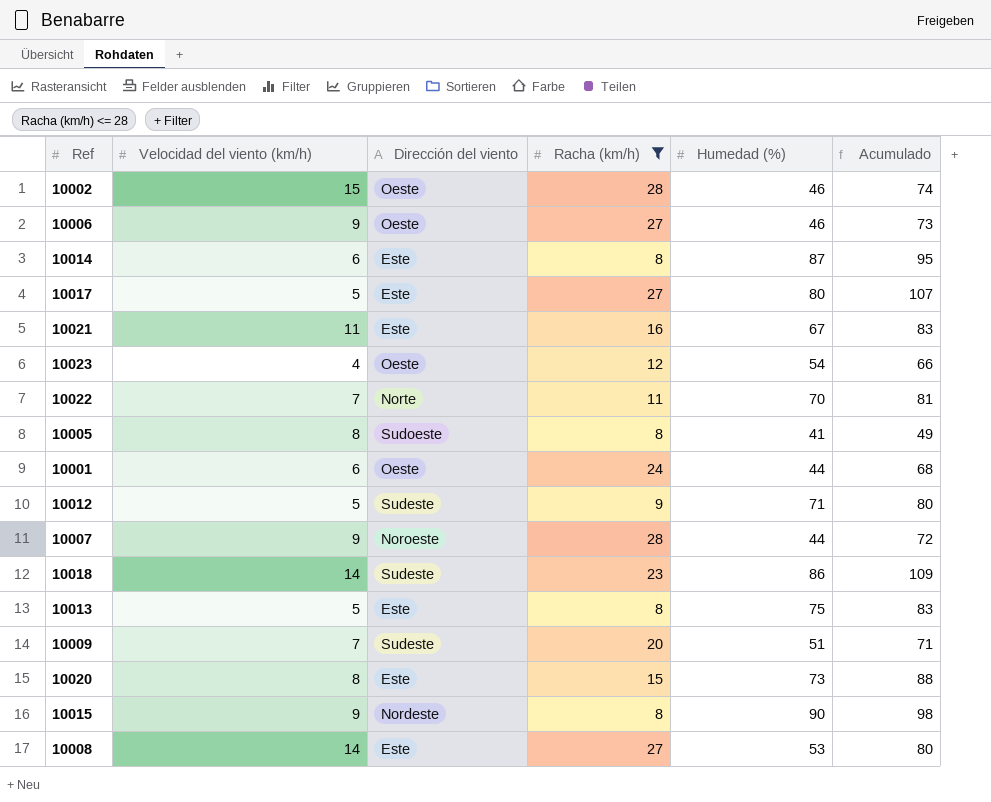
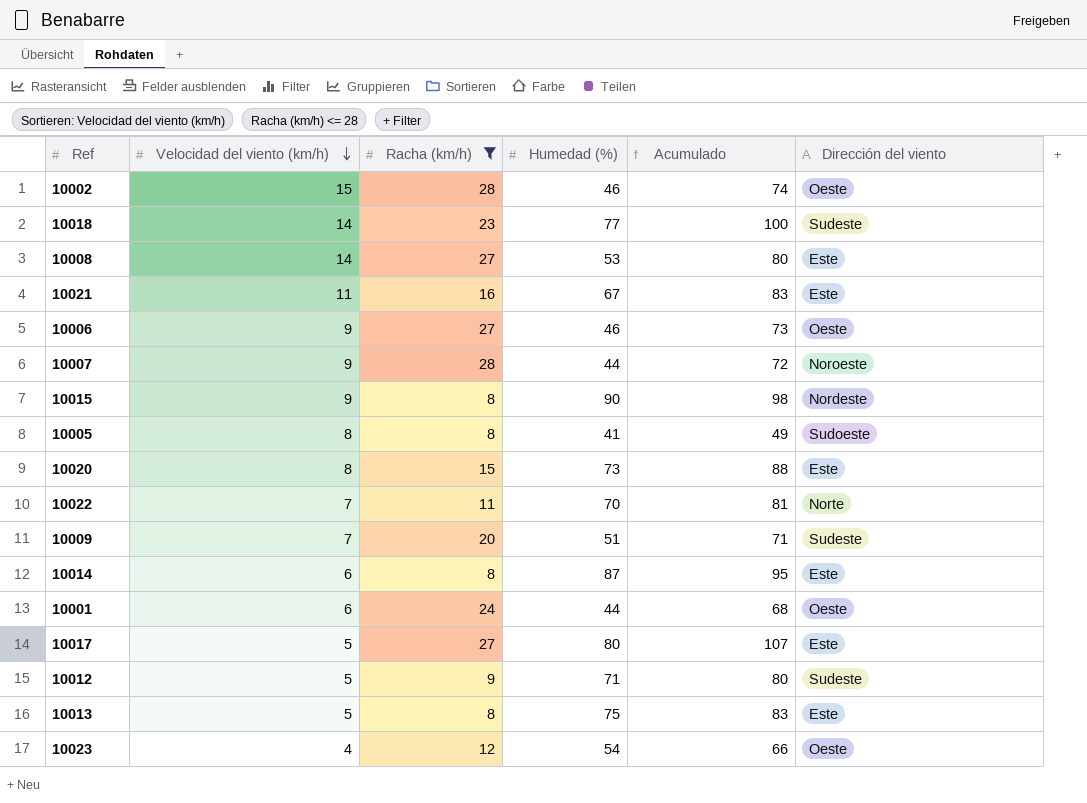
row order: none -> Velocidad del viento (km/h) descending
column Dirección del viento | position: 3 -> 6
10018 | Humedad (%): 86 -> 77
10018 | Acumulado: 109 -> 100

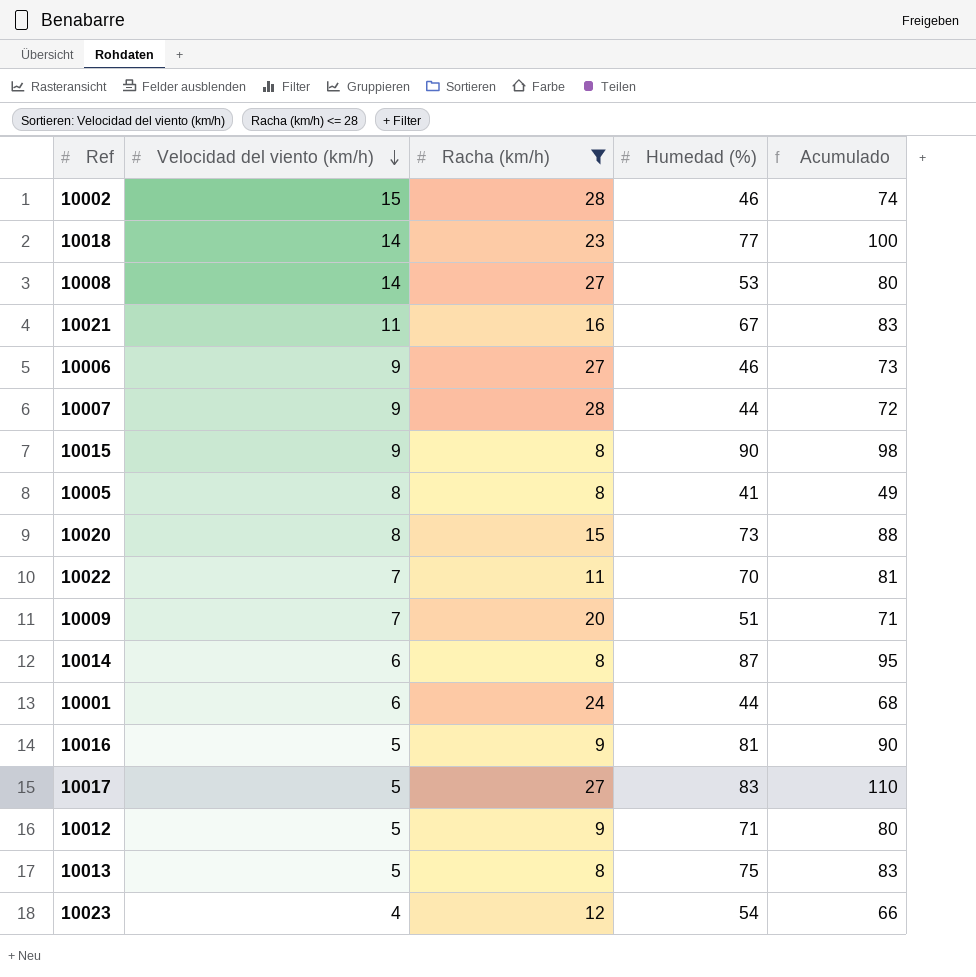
column Dirección del viento | position: 6 -> none
row 10016: none -> 5 | 9 | 81 | 90
10017 | Humedad (%): 80 -> 83
10017 | Acumulado: 107 -> 110

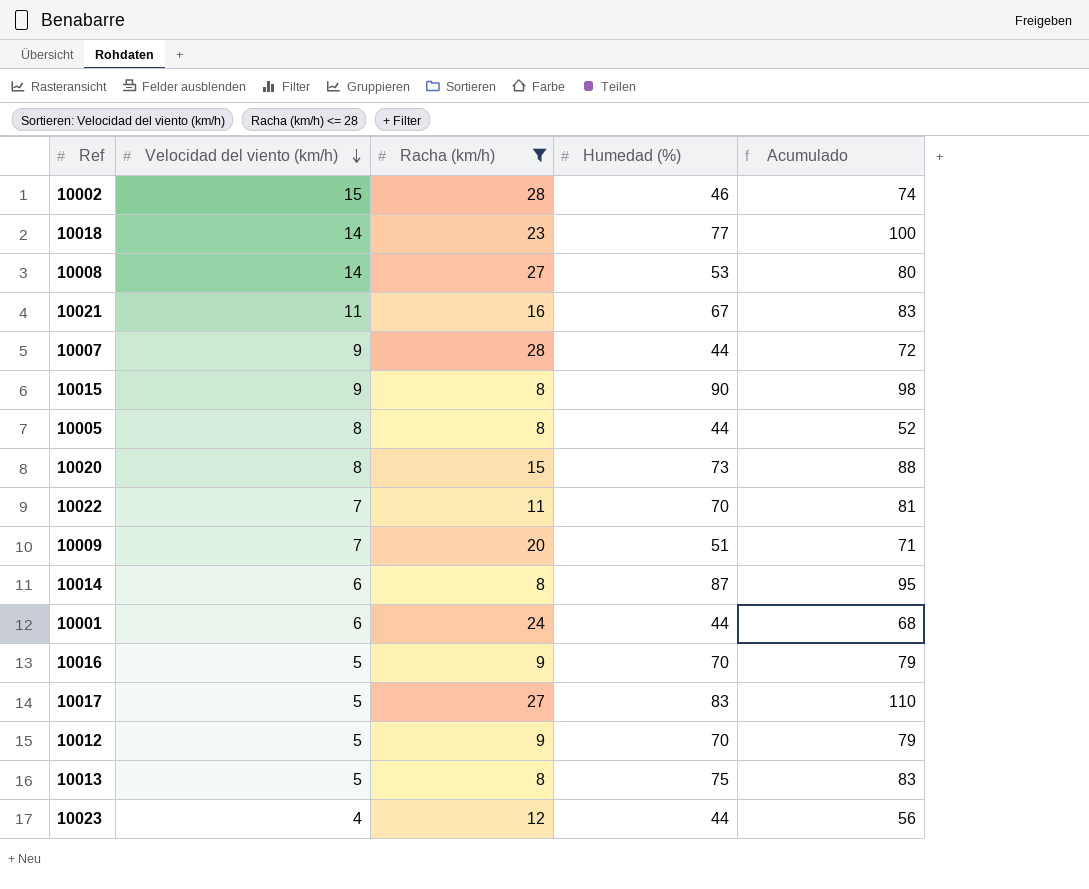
row 10006: 9 | 27 | 46 | 73 -> none
10005 | Humedad (%): 41 -> 44
10005 | Acumulado: 49 -> 52
10016 | Humedad (%): 81 -> 70
10016 | Acumulado: 90 -> 79
10012 | Humedad (%): 71 -> 70
10012 | Acumulado: 80 -> 79
10023 | Humedad (%): 54 -> 44
10023 | Acumulado: 66 -> 56

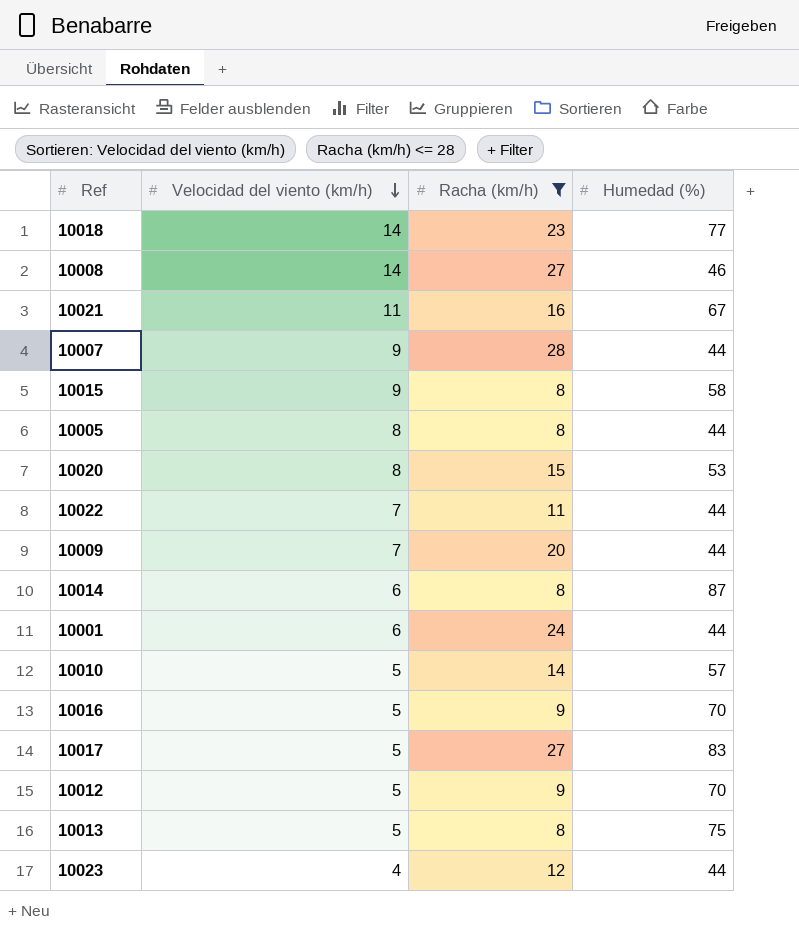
column Acumulado | formula: [Racha (km/h)] + [Humedad (%)] -> none
row 10002: 15 | 28 | 46 | 74 -> none
10008 | Humedad (%): 53 -> 46
10015 | Humedad (%): 90 -> 58
10020 | Humedad (%): 73 -> 53
10022 | Humedad (%): 70 -> 44
10009 | Humedad (%): 51 -> 44
row 10010: none -> 5 | 14 | 57

